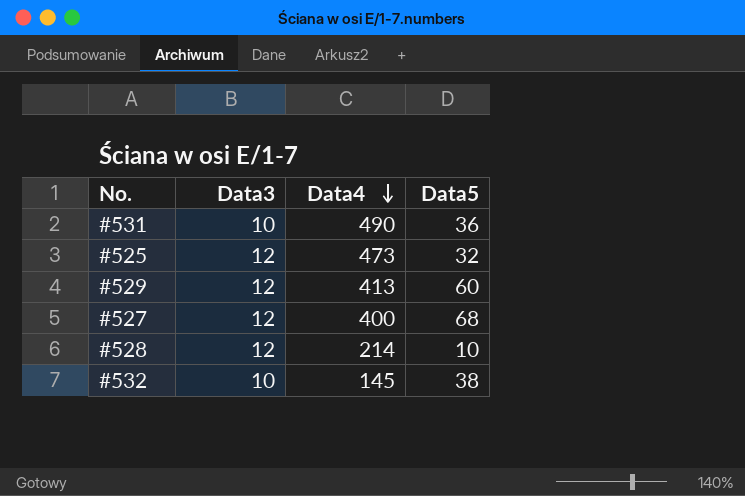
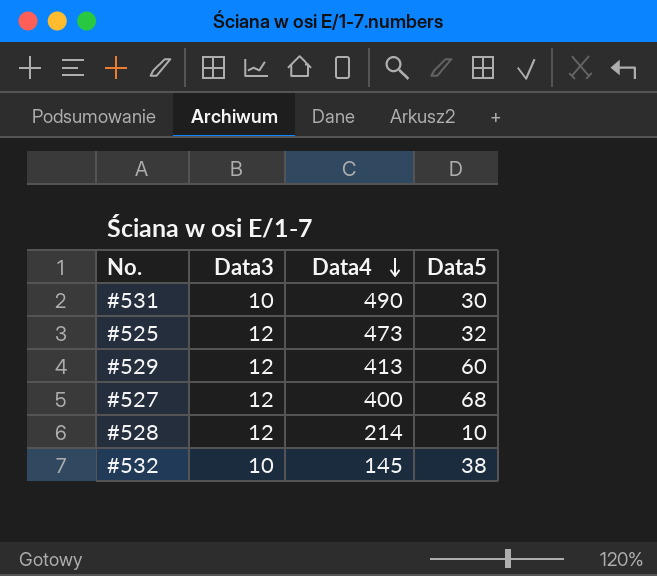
#531 | Data5: 36 -> 30

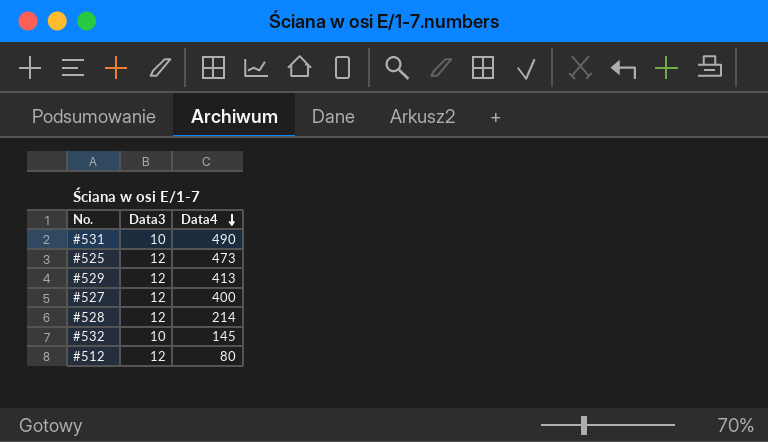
column Data5 | position: 4 -> none
row #512: none -> 12 | 80

